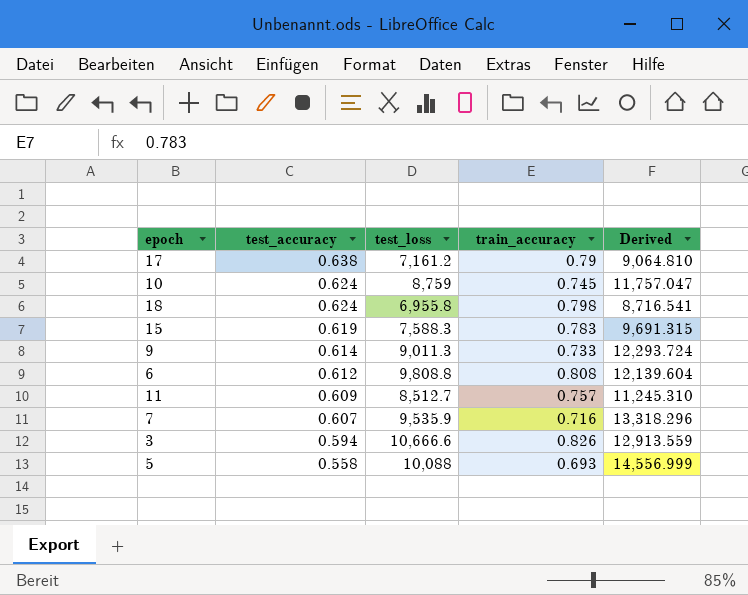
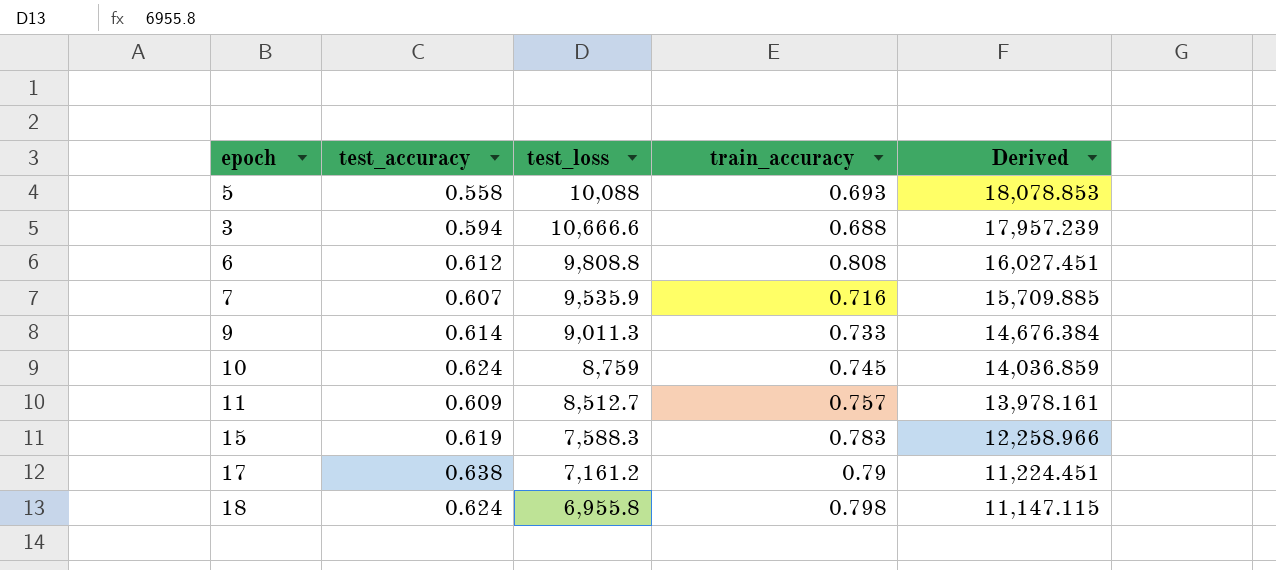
row order: test_accuracy descending -> Derived descending
column Derived | formula: [test_loss] / [train_accuracy] -> [test_loss] / [test_accuracy]
3 | train_accuracy: 0.826 -> 0.688

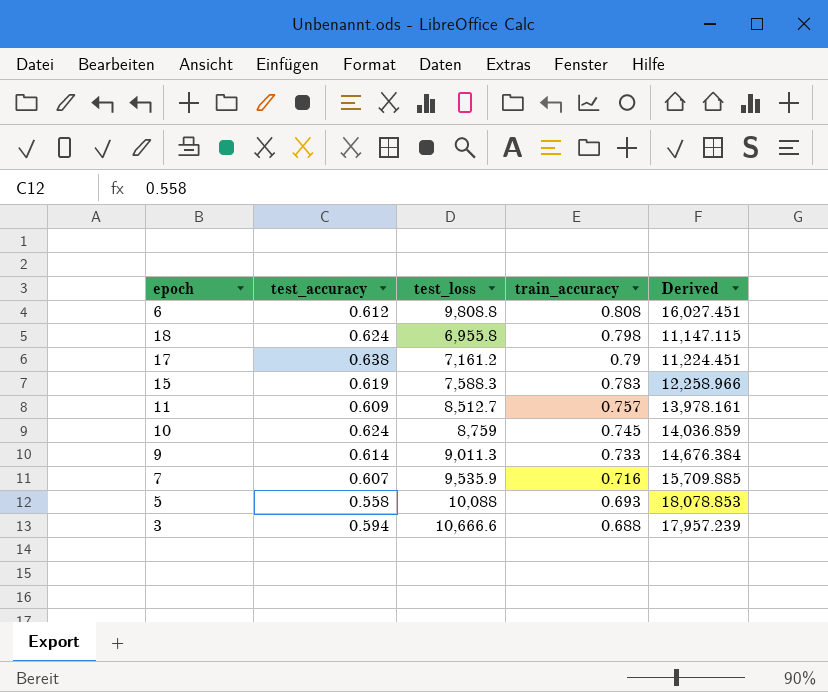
row order: Derived descending -> train_accuracy descending

